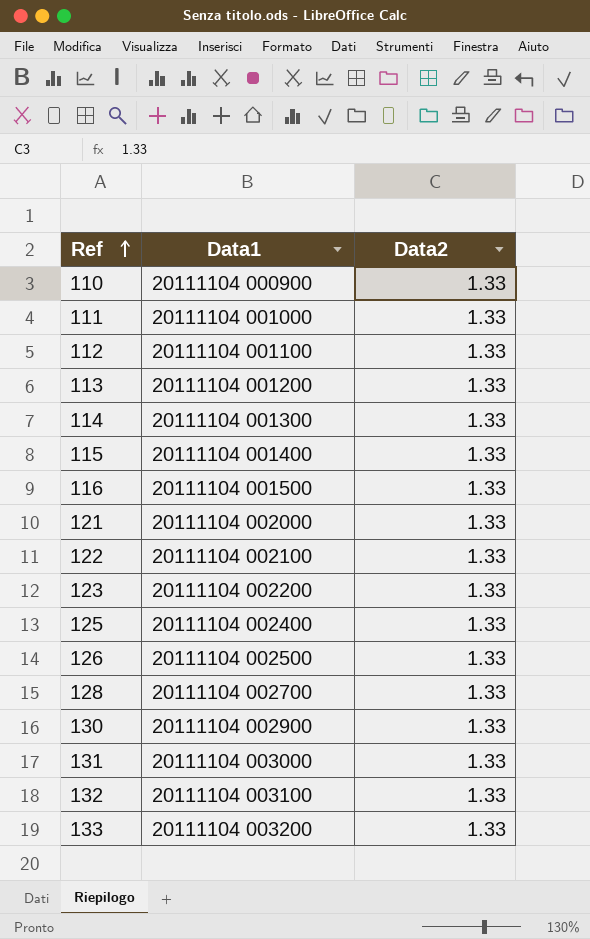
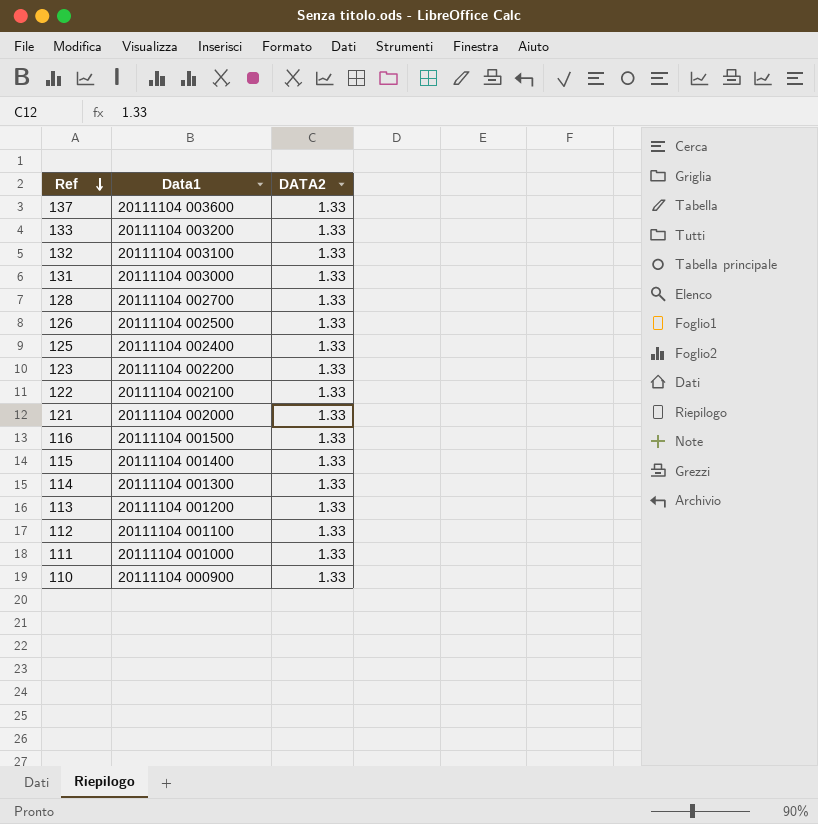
row order: Ref ascending -> Ref descending
column name: Data2 -> DATA2
row 130: 20111104 002900 | 1.33 -> none
row 137: none -> 20111104 003600 | 1.33

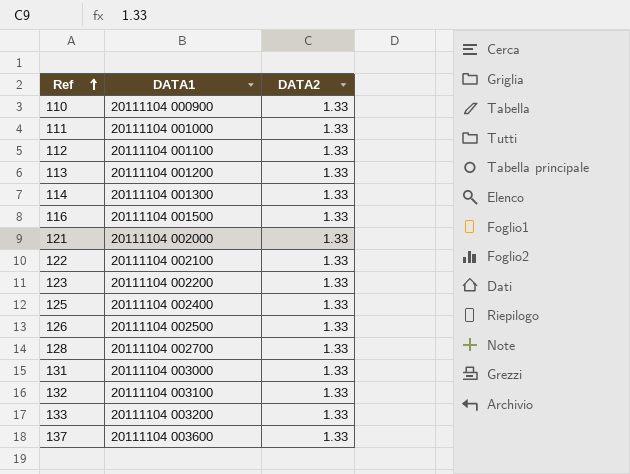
row order: Ref descending -> Ref ascending
column name: Data1 -> DATA1
row 115: 20111104 001400 | 1.33 -> none

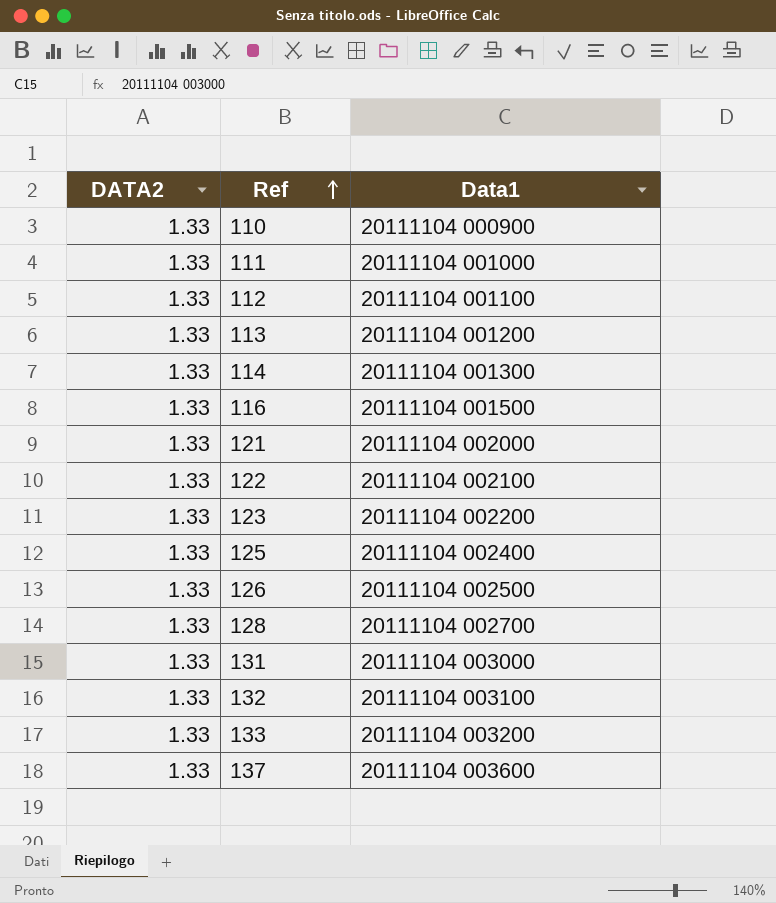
column DATA2 | position: 3 -> 1
column name: DATA1 -> Data1

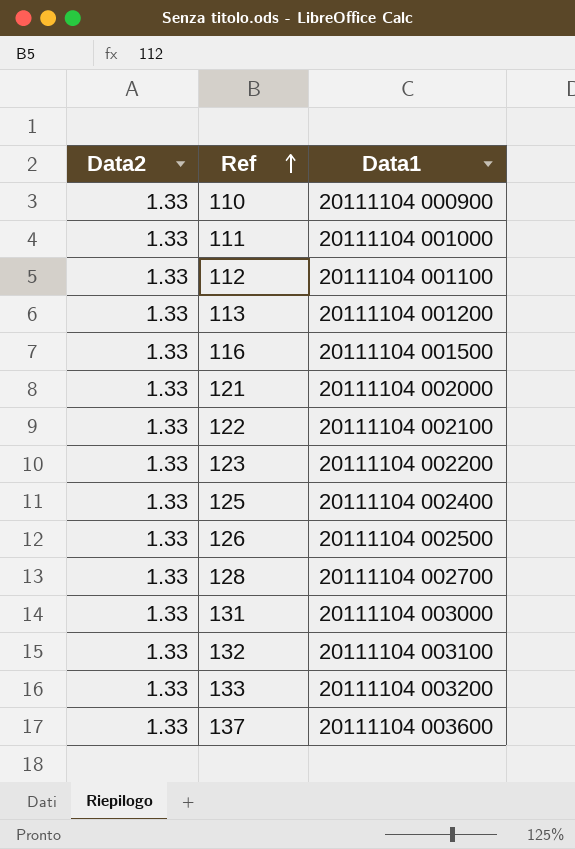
column name: DATA2 -> Data2
row 114: 1.33 | 20111104 001300 -> none

